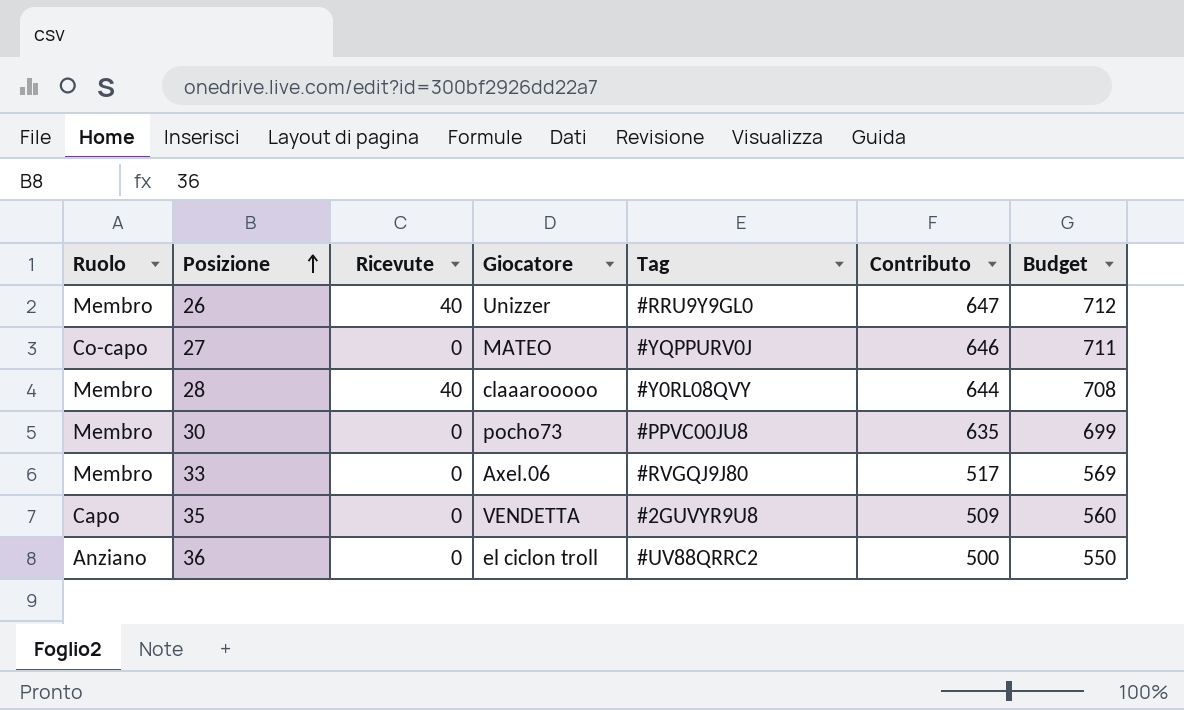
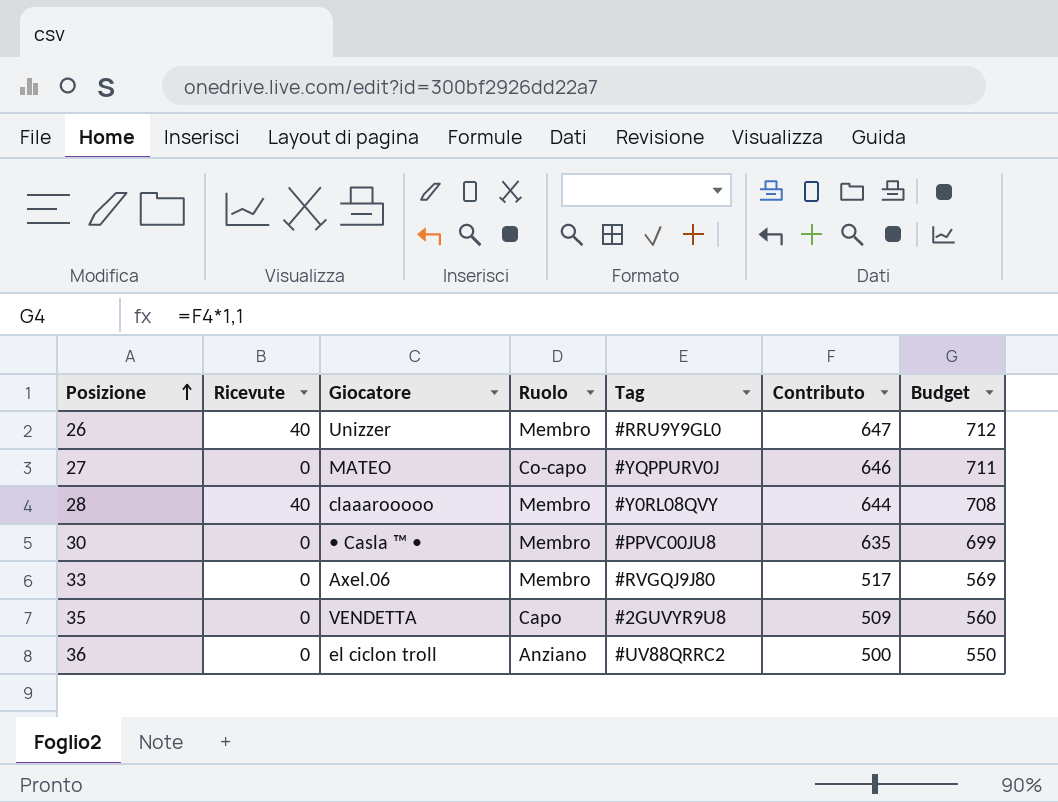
column Ruolo | position: 1 -> 4
30 | Giocatore: pocho73 -> • Casla ™ •

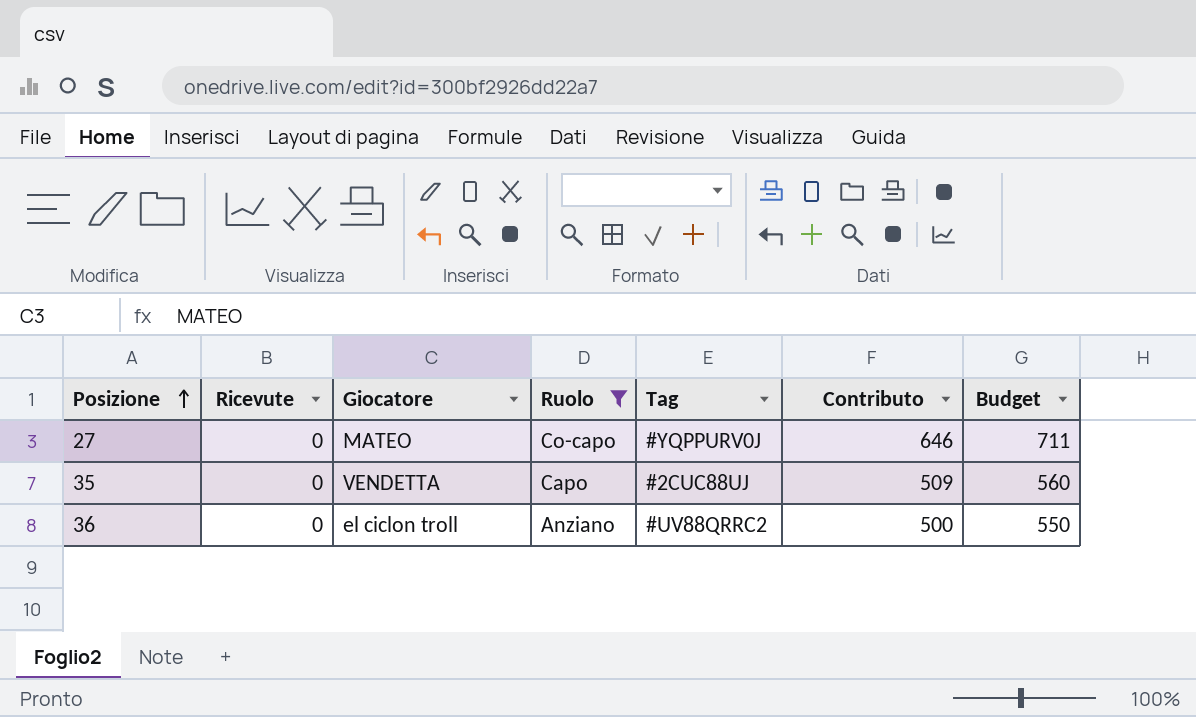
filter: none -> Ruolo != Membro
35 | Tag: #2GUVYR9U8 -> #2CUC88UJ

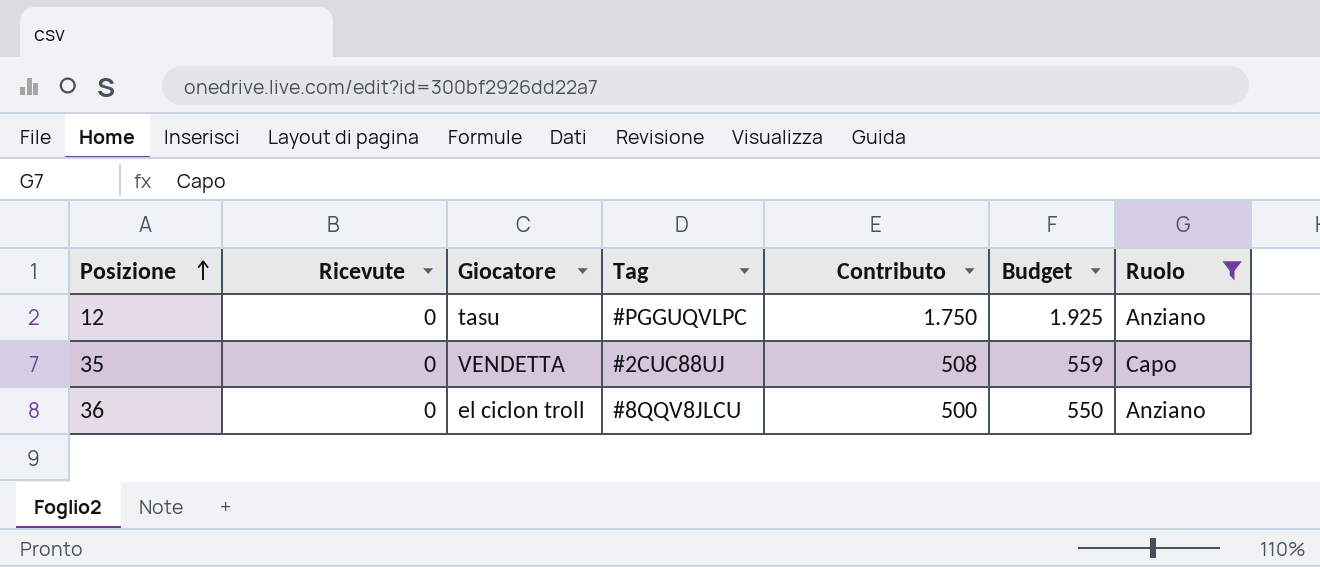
column Ruolo | position: 4 -> 7
row 27: 0 | MATEO | Co-capo | #YQPPURV0J | 646 | 711 -> none
row 12: none -> 0 | tasu | #PGGUQVLPC | 1.750 | 1.925 | Anziano
35 | Contributo: 509 -> 508
35 | Budget: 560 -> 559
36 | Tag: #UV88QRRC2 -> #8QQV8JLCU

